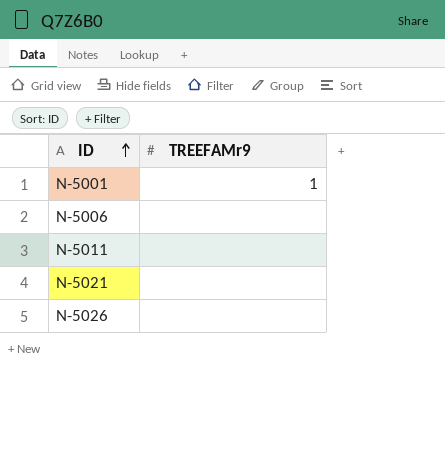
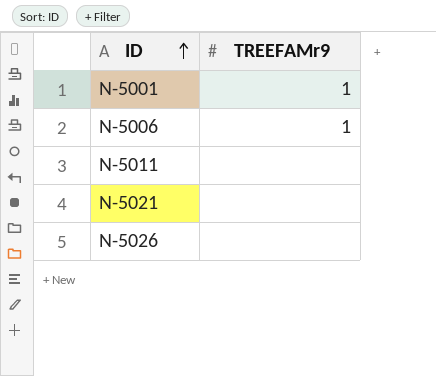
N-5006 | TREEFAMr9: none -> 1

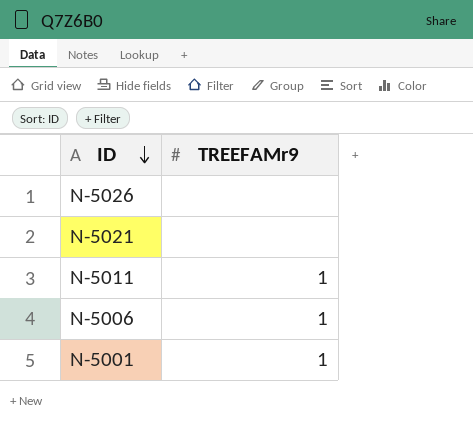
row order: ID ascending -> ID descending
N-5011 | TREEFAMr9: none -> 1

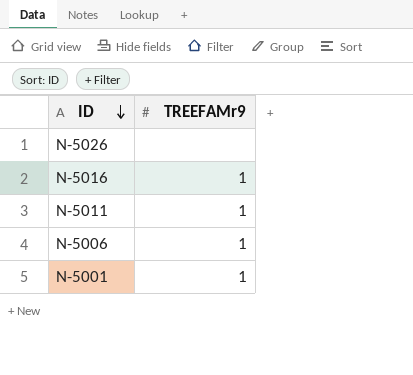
row N-5021: none -> none
row N-5016: none -> 1

